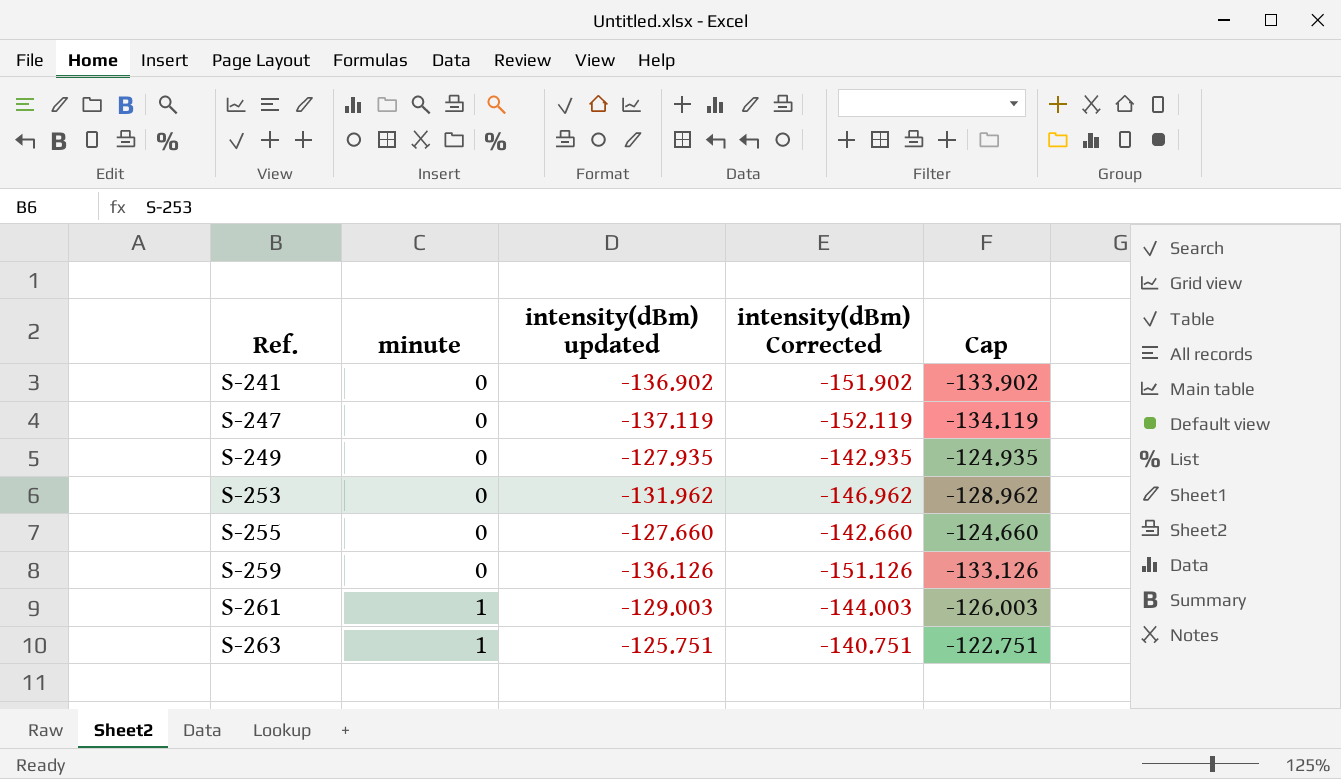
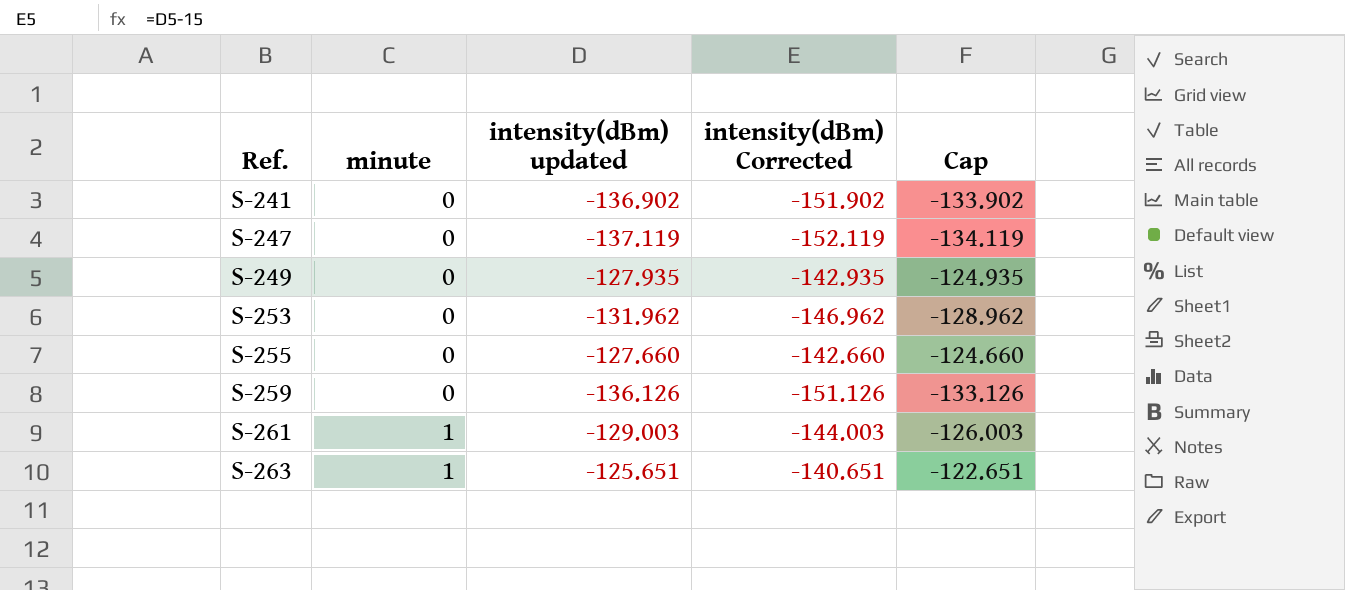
S-263 | intensity(dBm) updated: -125.751 -> -125.651
S-263 | intensity(dBm) Corrected: -140.751 -> -140.651
S-263 | Cap: -122.751 -> -122.651

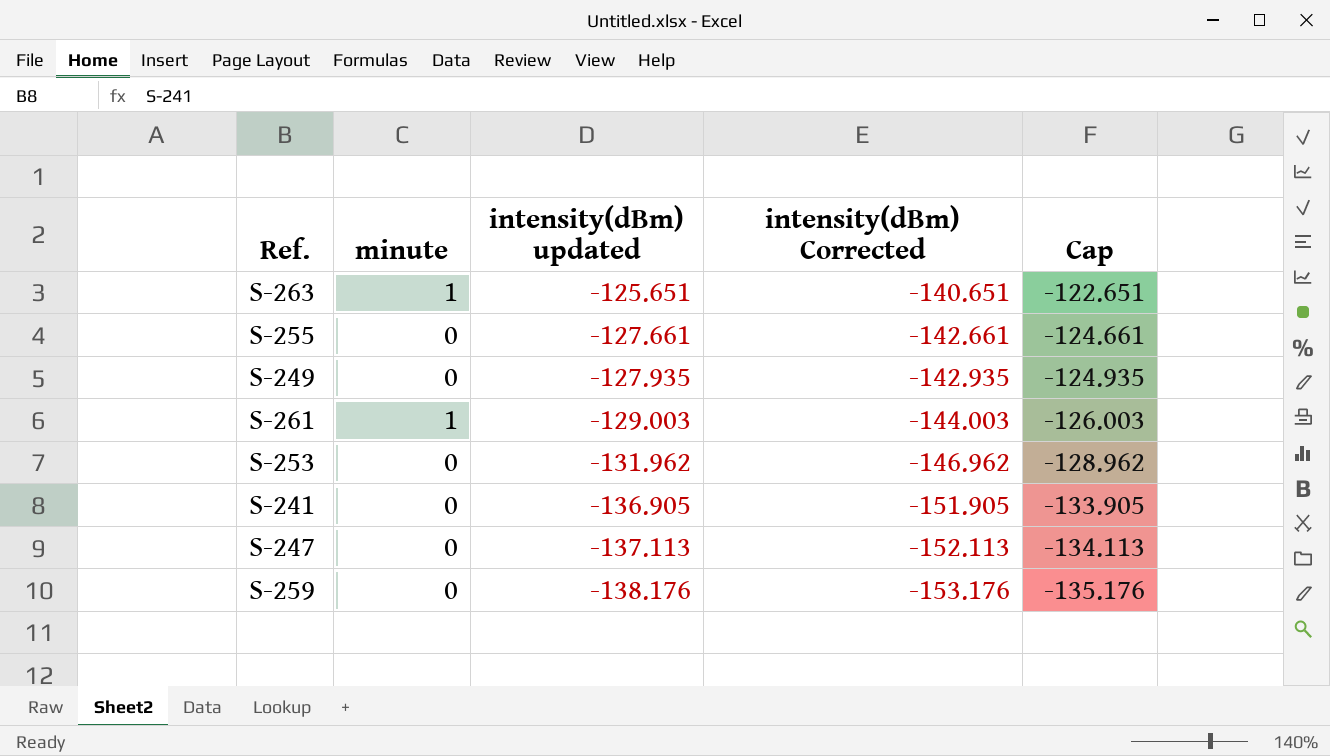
row order: Ref. ascending -> intensity(dBm) updated descending
S-255 | intensity(dBm) updated: -127.660 -> -127.661
S-255 | intensity(dBm) Corrected: -142.660 -> -142.661
S-255 | Cap: -124.660 -> -124.661
S-241 | intensity(dBm) updated: -136.902 -> -136.905
S-241 | intensity(dBm) Corrected: -151.902 -> -151.905
S-241 | Cap: -133.902 -> -133.905
S-247 | intensity(dBm) updated: -137.119 -> -137.113
S-247 | intensity(dBm) Corrected: -152.119 -> -152.113
S-247 | Cap: -134.119 -> -134.113
S-259 | intensity(dBm) updated: -136.126 -> -138.176
S-259 | intensity(dBm) Corrected: -151.126 -> -153.176
S-259 | Cap: -133.126 -> -135.176

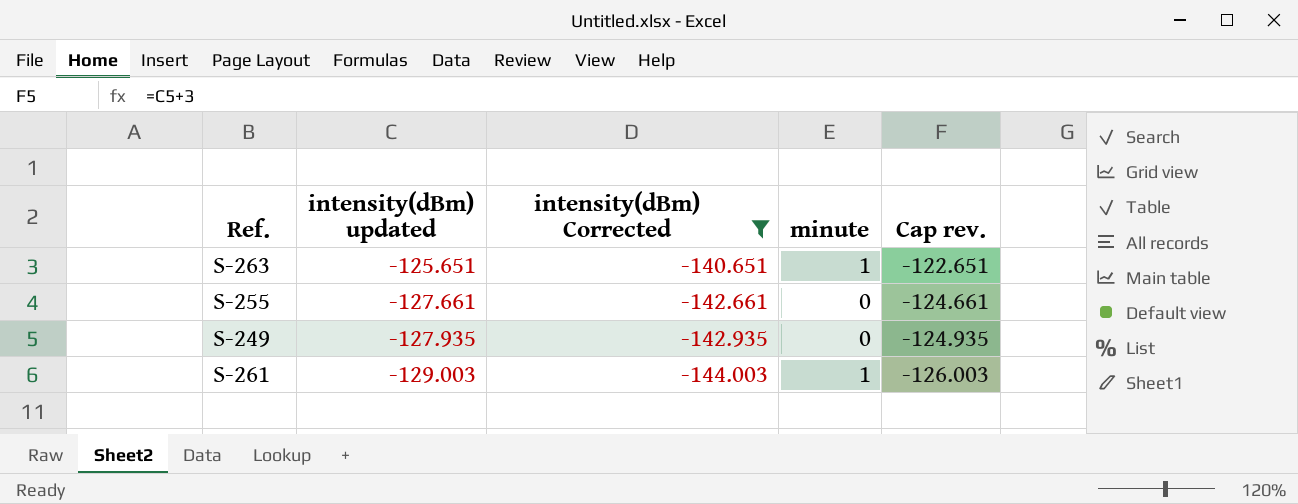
filter: none -> intensity(dBm) Corrected >= -144.003
column minute | position: 2 -> 4
column name: Cap -> Cap rev.

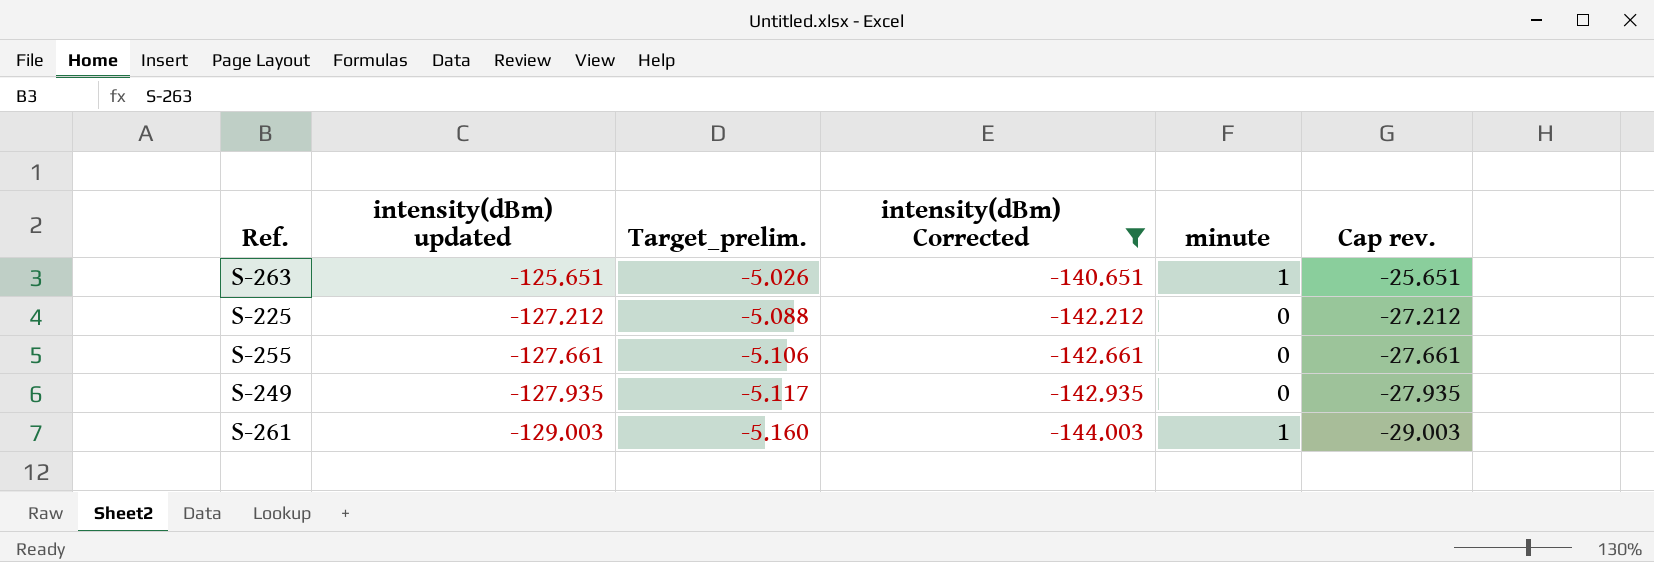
column Target_prelim. | formula: none -> [intensity(dBm) updated] * 0.04
column Cap rev. | formula: [intensity(dBm) updated] + 3 -> [intensity(dBm) updated] + 100
row S-225: none -> -127.212 | -5.088 | -142.212 | 0 | -27.212

